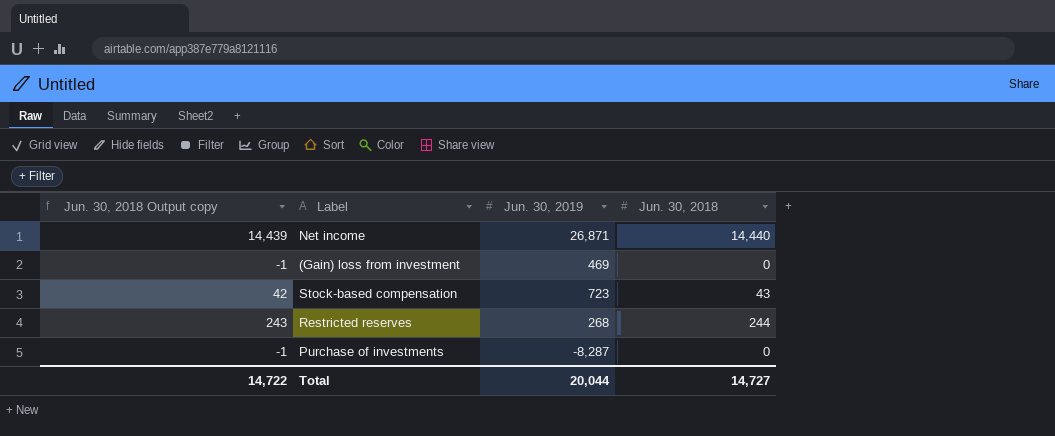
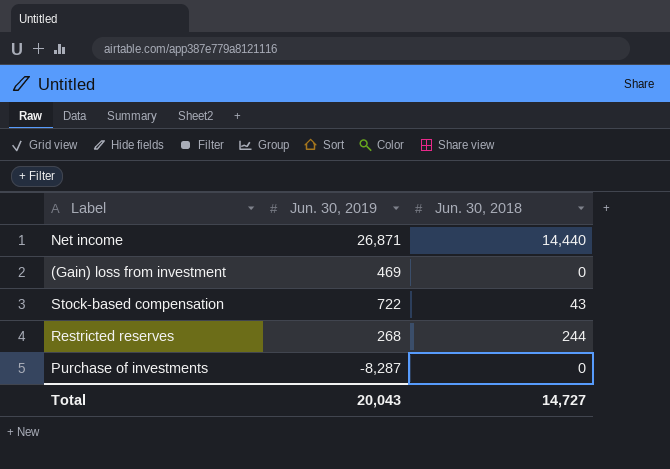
column Jun. 30, 2018 Output copy | formula: [Jun. 30, 2018] - 1 -> none
Stock-based compensation | Jun. 30, 2019: 723 -> 722
Total | Jun. 30, 2019: 20,044 -> 20,043

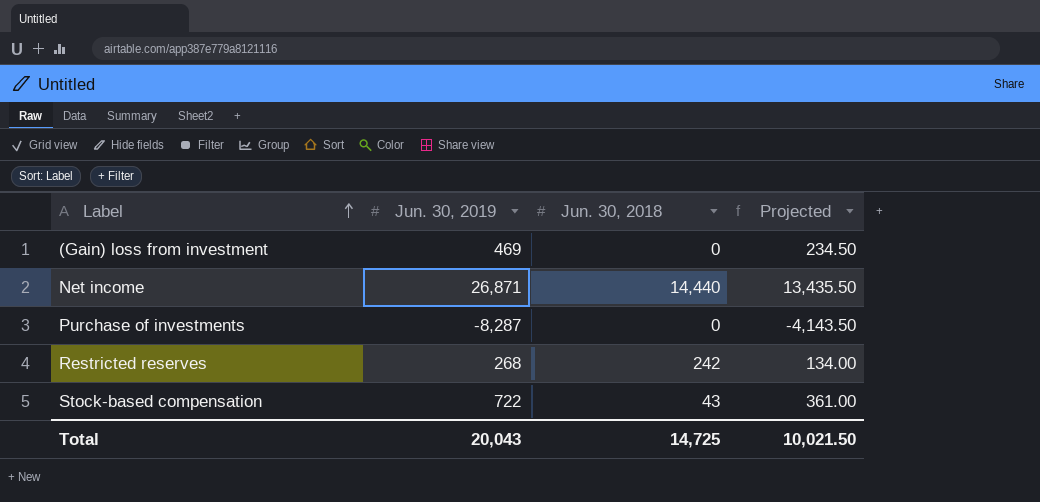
row order: none -> Label ascending
column Projected | formula: none -> [Jun. 30, 2019] * 0.5
Restricted reserves | Jun. 30, 2018: 244 -> 242
Total | Jun. 30, 2018: 14,727 -> 14,725

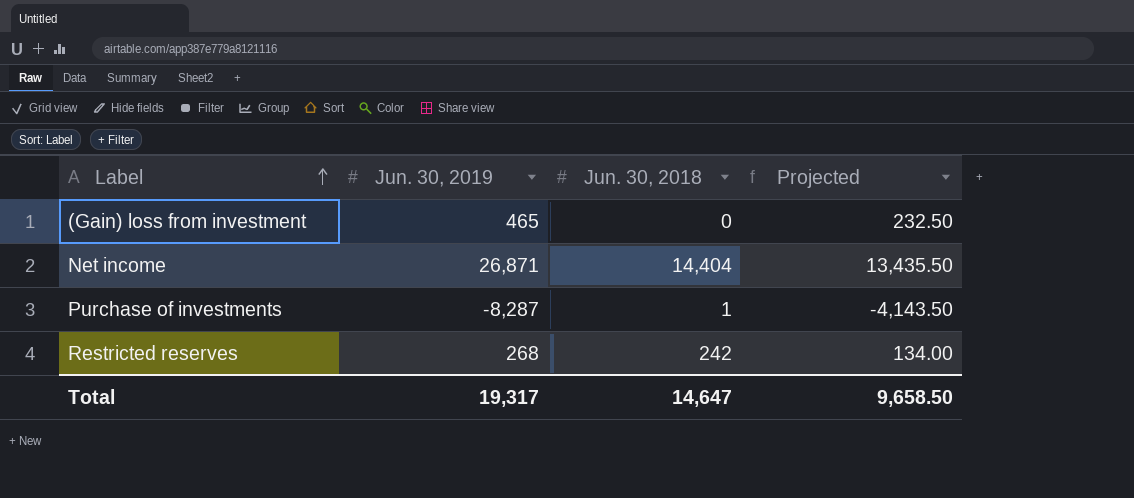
row Stock-based compensation: 722 | 43 | 361.00 -> none
(Gain) loss from investment | Jun. 30, 2019: 469 -> 465
(Gain) loss from investment | Projected: 234.50 -> 232.50
Net income | Jun. 30, 2018: 14,440 -> 14,404
Purchase of investments | Jun. 30, 2018: 0 -> 1
Total | Jun. 30, 2019: 20,043 -> 19,317
Total | Jun. 30, 2018: 14,725 -> 14,647
Total | Projected: 10,021.50 -> 9,658.50

